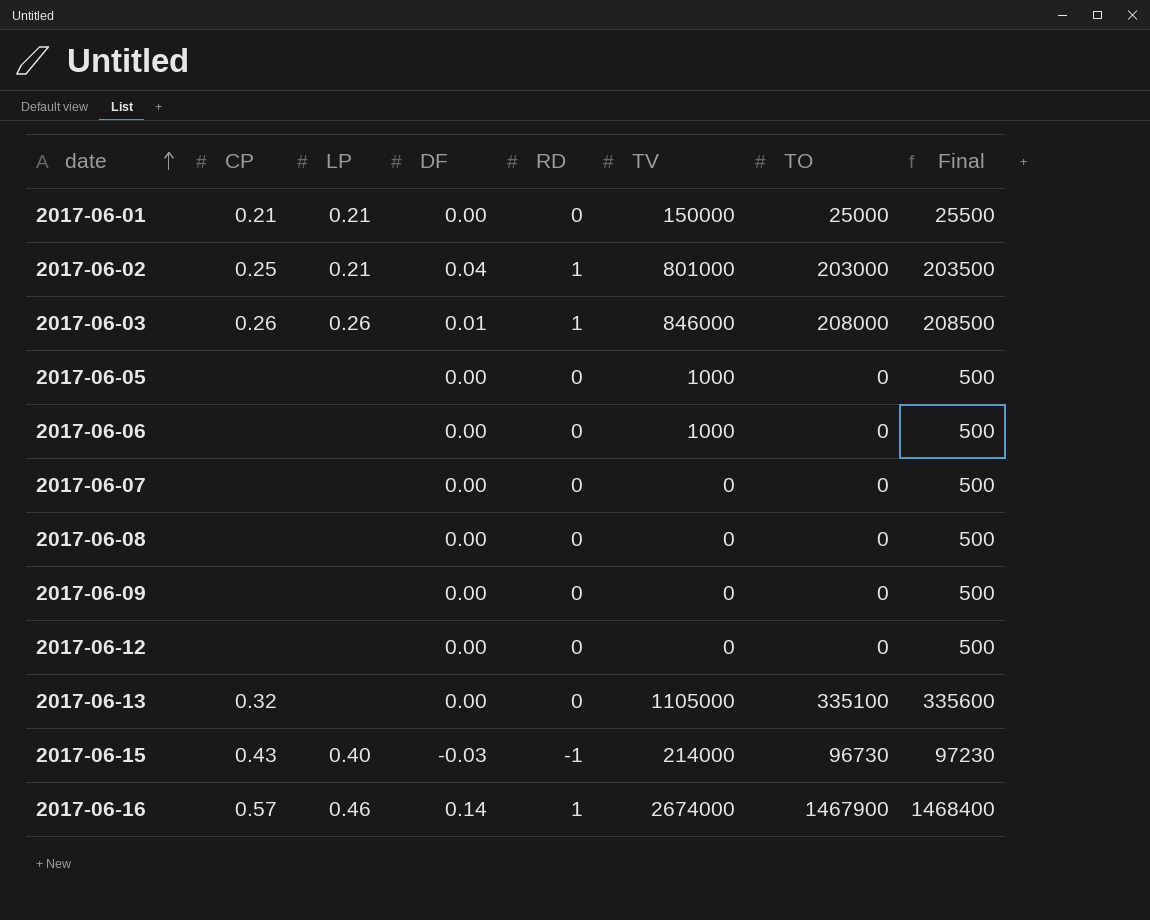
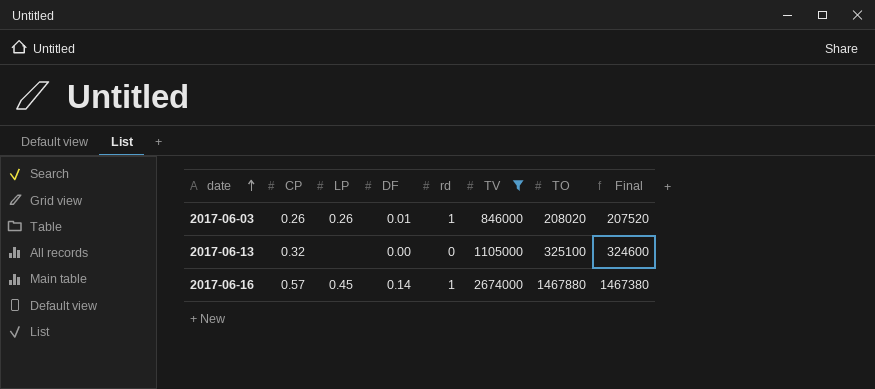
filter: none -> TV >= 846000
column name: RD -> rd
column Final | formula: [TO] + 500 -> [TO] - 500
2017-06-03 | TO: 208000 -> 208020
2017-06-13 | TO: 335100 -> 325100
2017-06-16 | LP: 0.46 -> 0.45
2017-06-16 | TO: 1467900 -> 1467880

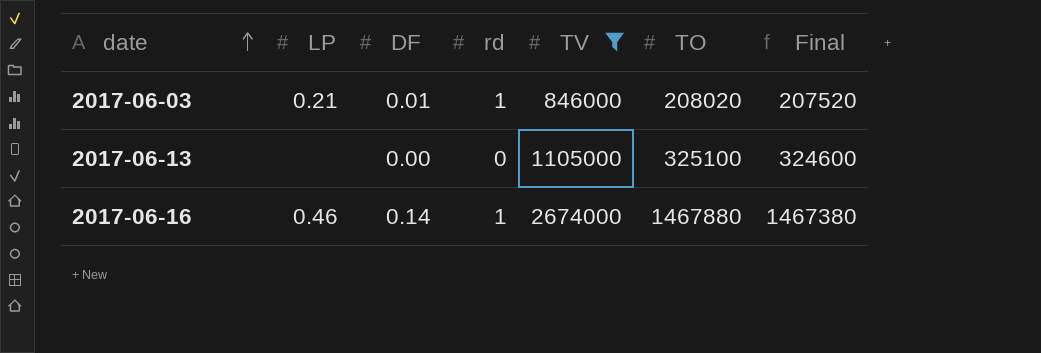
column CP | position: 2 -> none
2017-06-03 | LP: 0.26 -> 0.21
2017-06-16 | LP: 0.45 -> 0.46

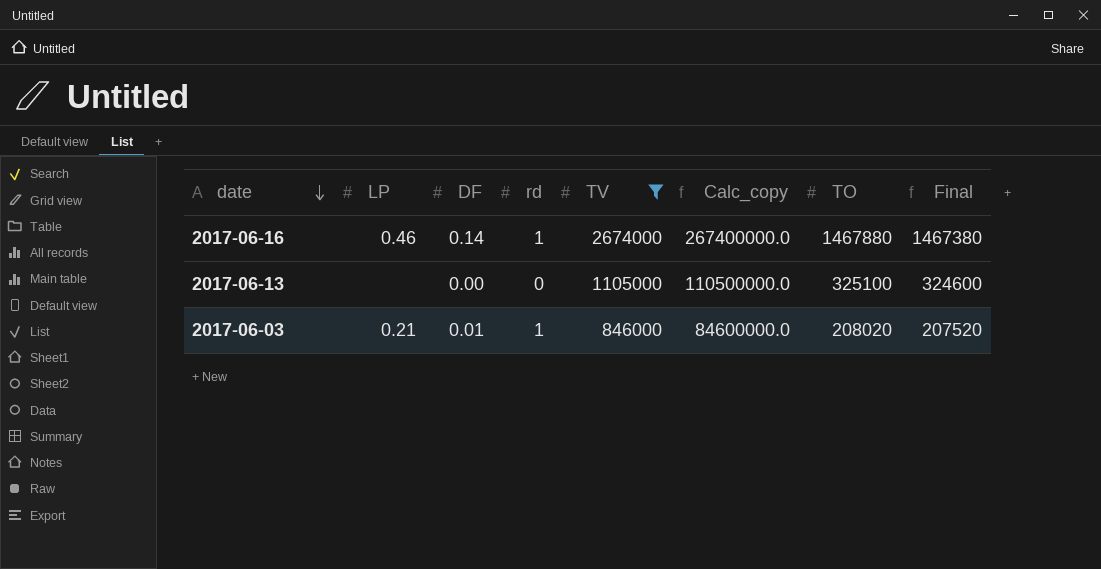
row order: date ascending -> date descending
column Calc_copy | formula: none -> [TV] * 100

